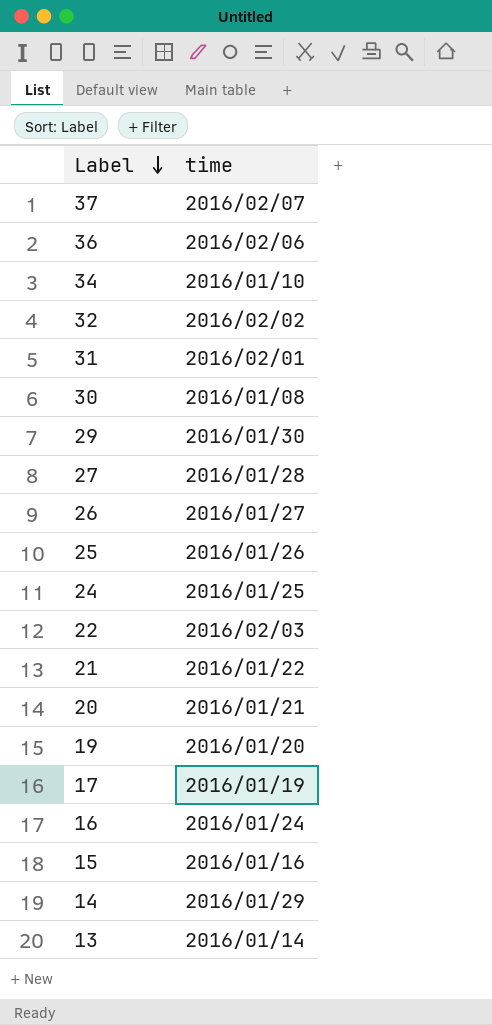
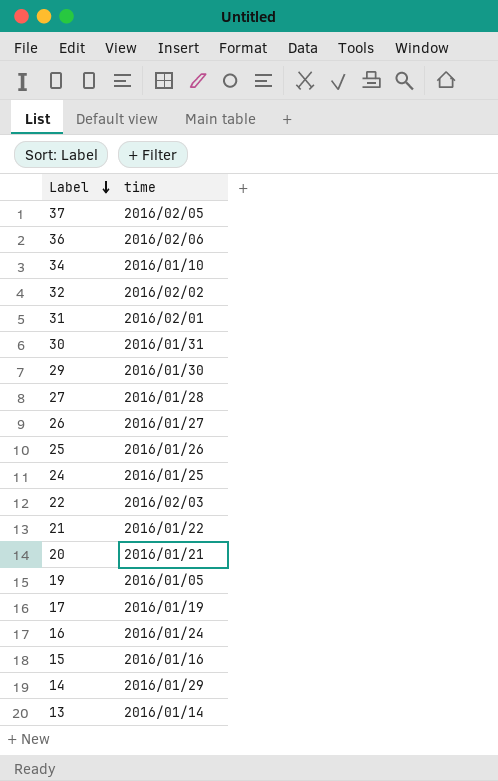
37 | time: 2016/02/07 -> 2016/02/05
30 | time: 2016/01/08 -> 2016/01/31
19 | time: 2016/01/20 -> 2016/01/05

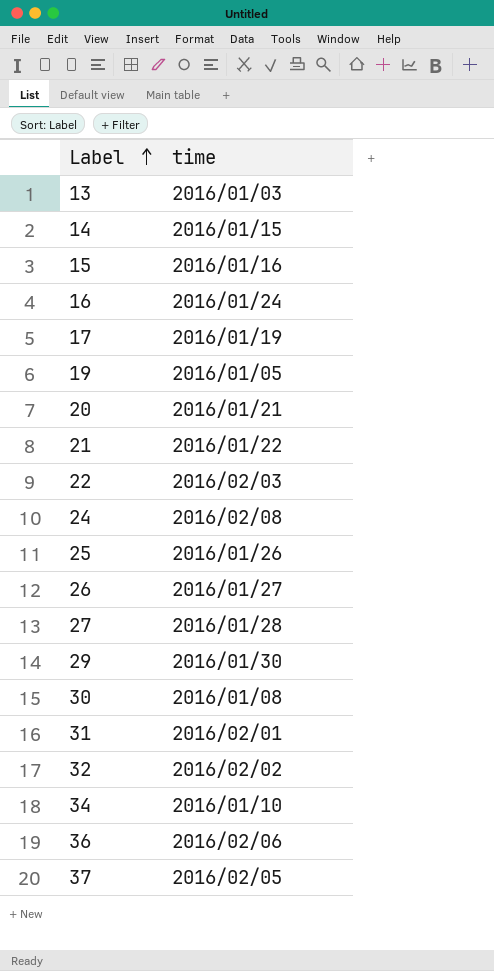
row order: Label descending -> Label ascending
13 | time: 2016/01/14 -> 2016/01/03
14 | time: 2016/01/29 -> 2016/01/15
24 | time: 2016/01/25 -> 2016/02/08
30 | time: 2016/01/31 -> 2016/01/08

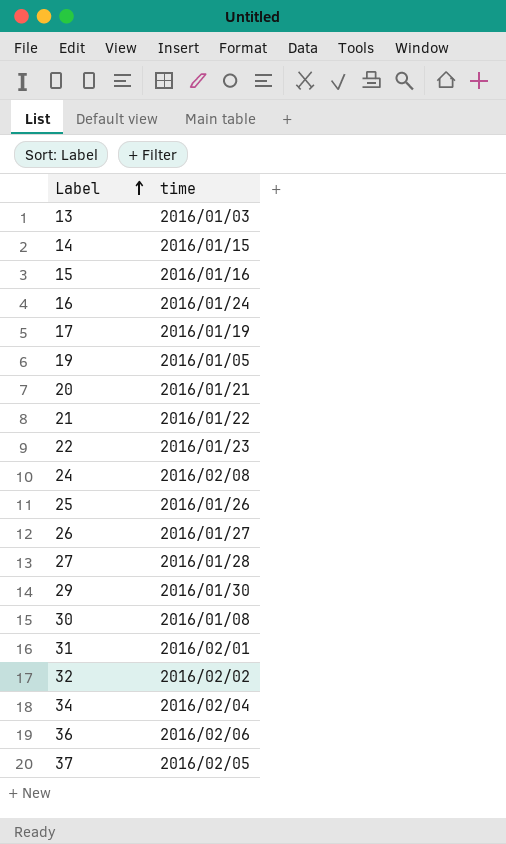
22 | time: 2016/02/03 -> 2016/01/23
34 | time: 2016/01/10 -> 2016/02/04

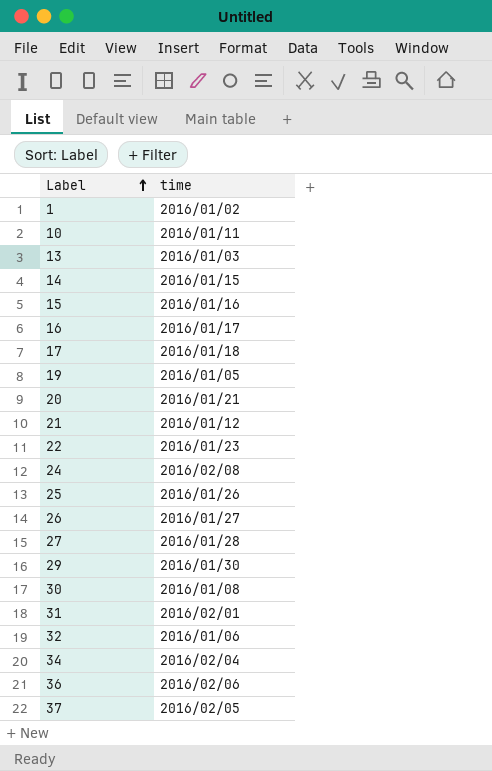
row 1: none -> 2016/01/02
row 10: none -> 2016/01/11
16 | time: 2016/01/24 -> 2016/01/17
17 | time: 2016/01/19 -> 2016/01/18
21 | time: 2016/01/22 -> 2016/01/12
32 | time: 2016/02/02 -> 2016/01/06

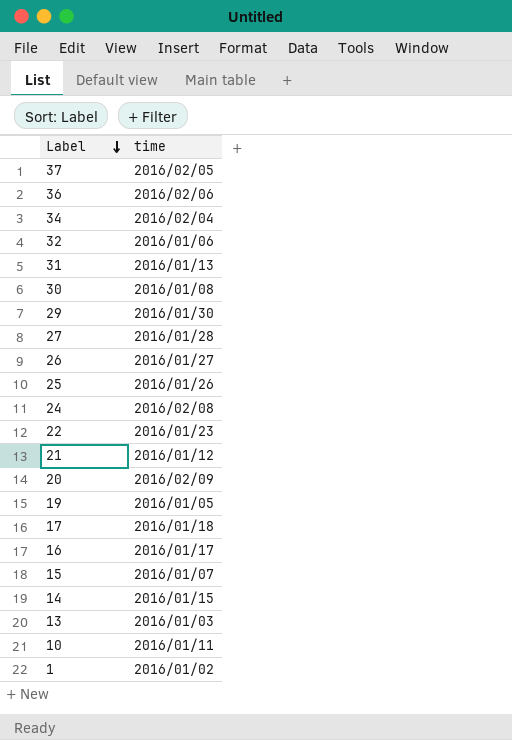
row order: Label ascending -> Label descending
31 | time: 2016/02/01 -> 2016/01/13
20 | time: 2016/01/21 -> 2016/02/09
15 | time: 2016/01/16 -> 2016/01/07

